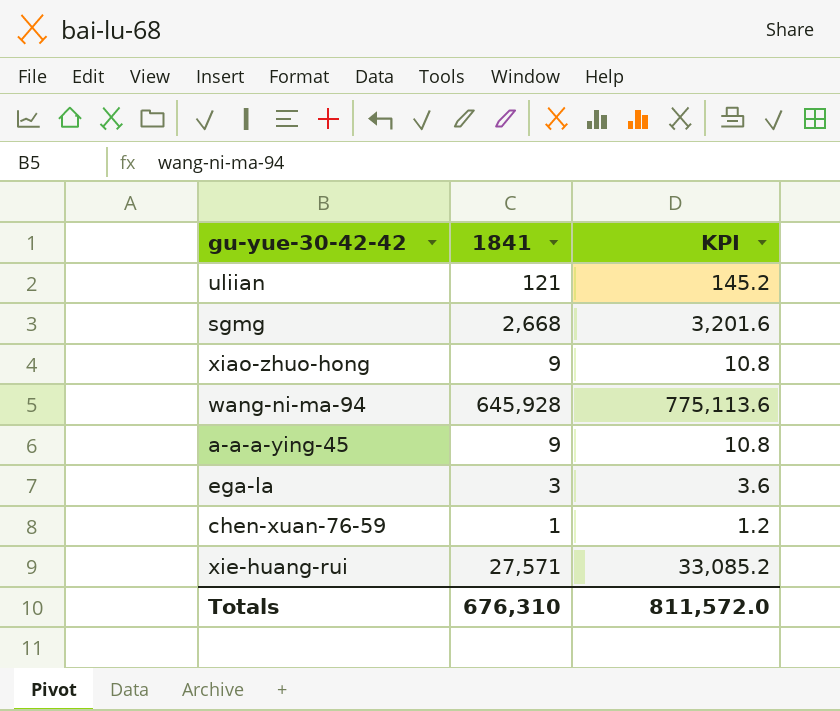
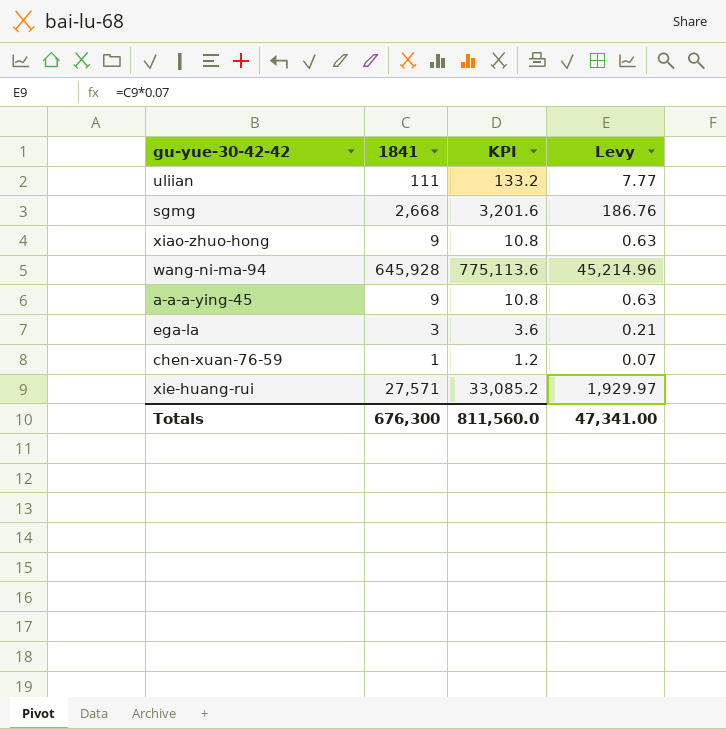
column Levy | formula: none -> [1841] * 0.07
uliian | 1841: 121 -> 111
uliian | KPI: 145.2 -> 133.2
Totals | 1841: 676,310 -> 676,300
Totals | KPI: 811,572.0 -> 811,560.0

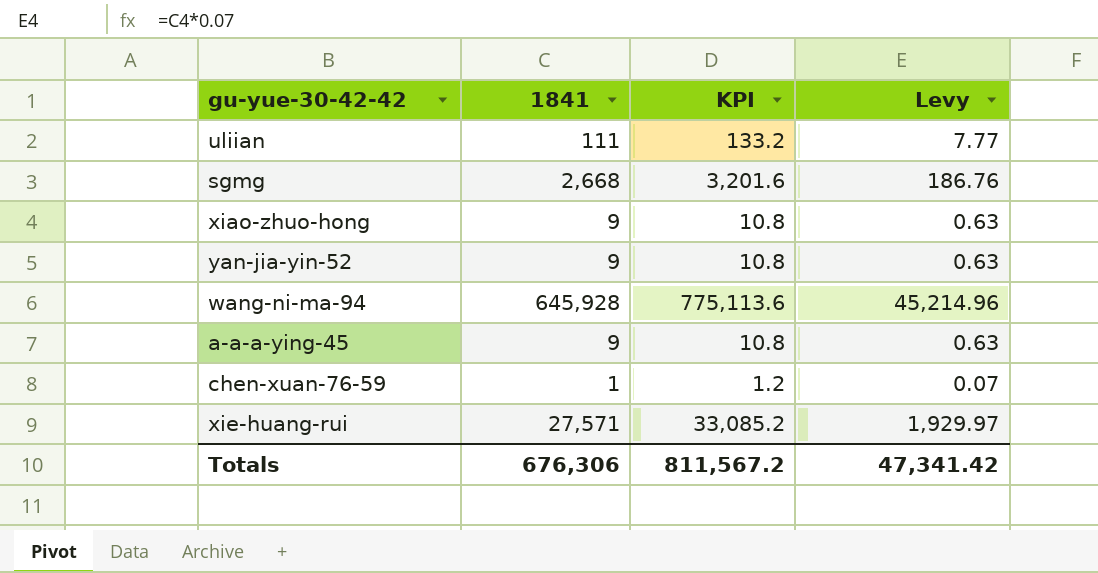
row ega-la: 3 | 3.6 | 0.21 -> none
row yan-jia-yin-52: none -> 9 | 10.8 | 0.63
Totals | 1841: 676,300 -> 676,306
Totals | KPI: 811,560.0 -> 811,567.2
Totals | Levy: 47,341.00 -> 47,341.42

